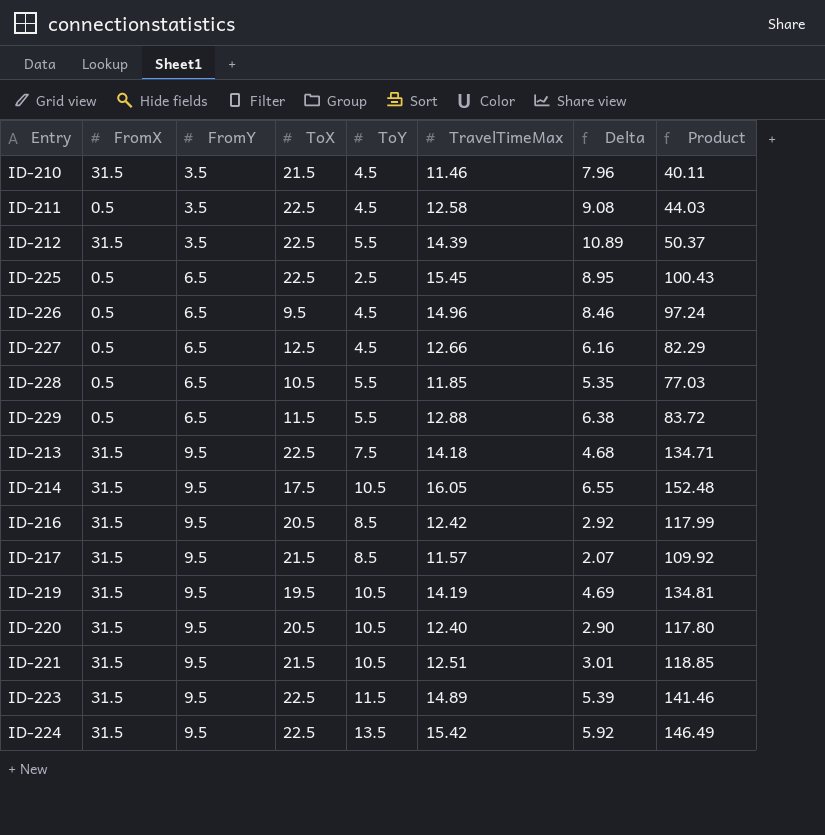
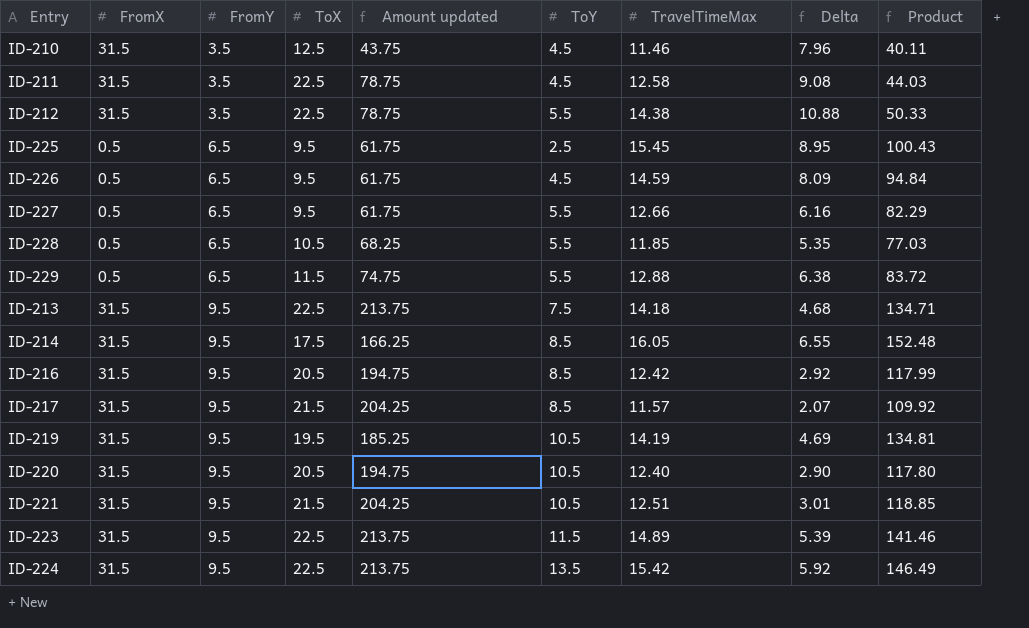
column Amount updated | formula: none -> [FromY] * [ToX]
ID-210 | ToX: 21.5 -> 12.5
ID-211 | FromX: 0.5 -> 31.5
ID-212 | TravelTimeMax: 14.39 -> 14.38
ID-212 | Delta: 10.89 -> 10.88
ID-212 | Product: 50.37 -> 50.33
ID-225 | ToX: 22.5 -> 9.5
ID-226 | TravelTimeMax: 14.96 -> 14.59
ID-226 | Delta: 8.46 -> 8.09
ID-226 | Product: 97.24 -> 94.84
ID-227 | ToX: 12.5 -> 9.5
ID-227 | ToY: 4.5 -> 5.5
ID-214 | ToY: 10.5 -> 8.5

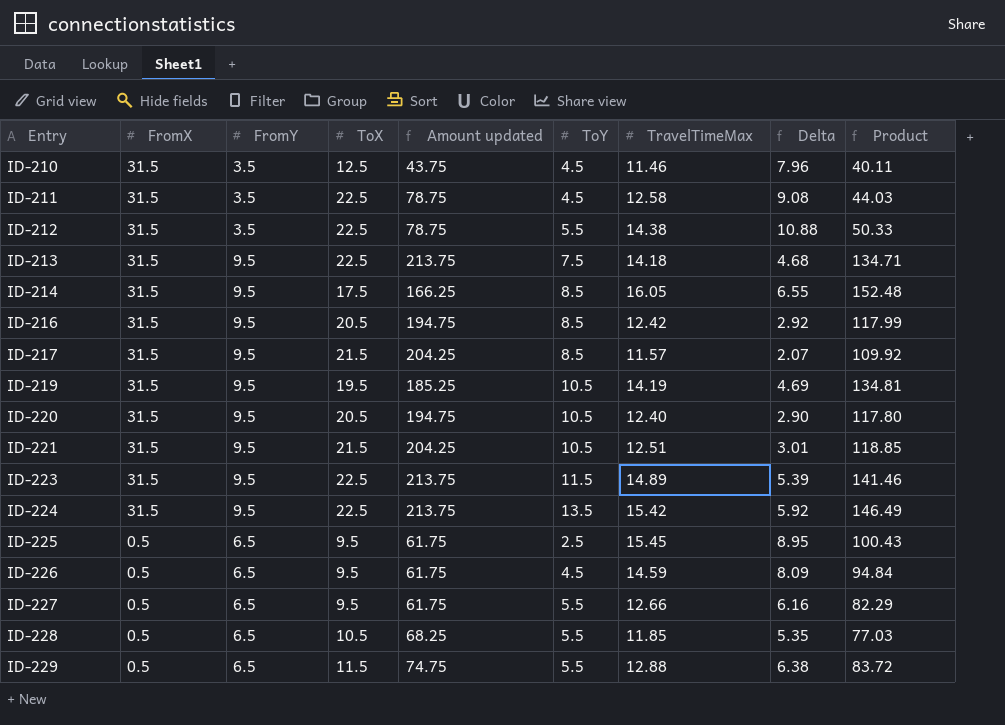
row order: FromY ascending -> Entry ascending

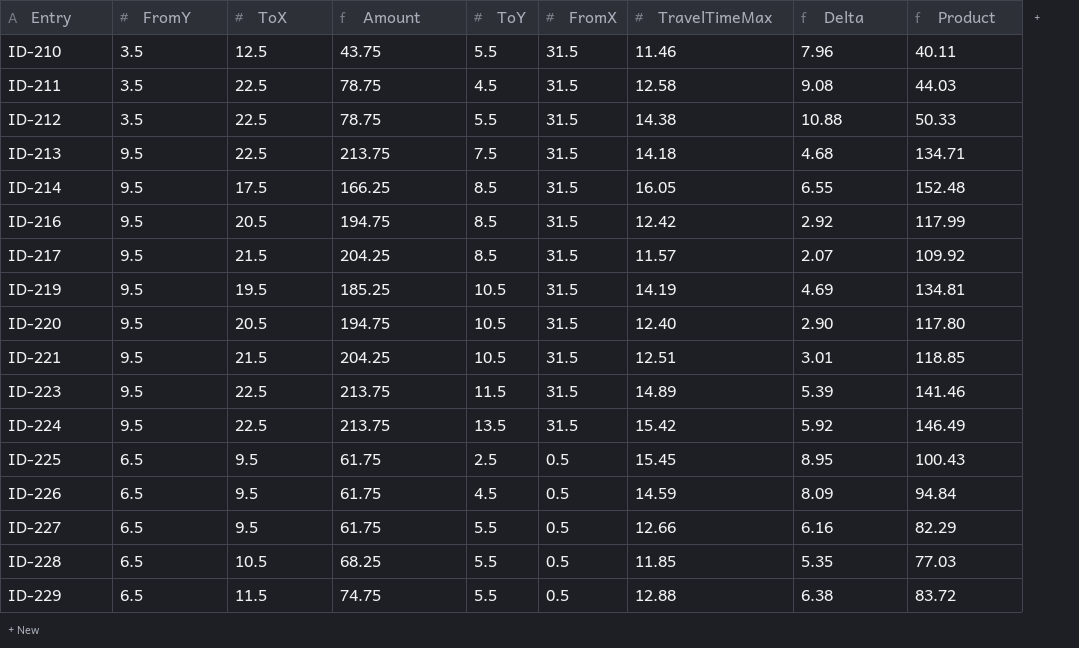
column name: Amount updated -> Amount
column FromX | position: 2 -> 6
ID-210 | ToY: 4.5 -> 5.5

